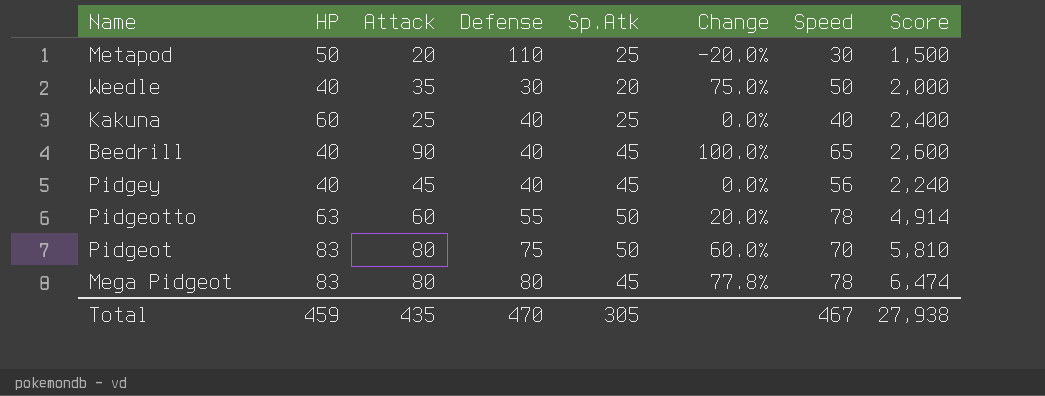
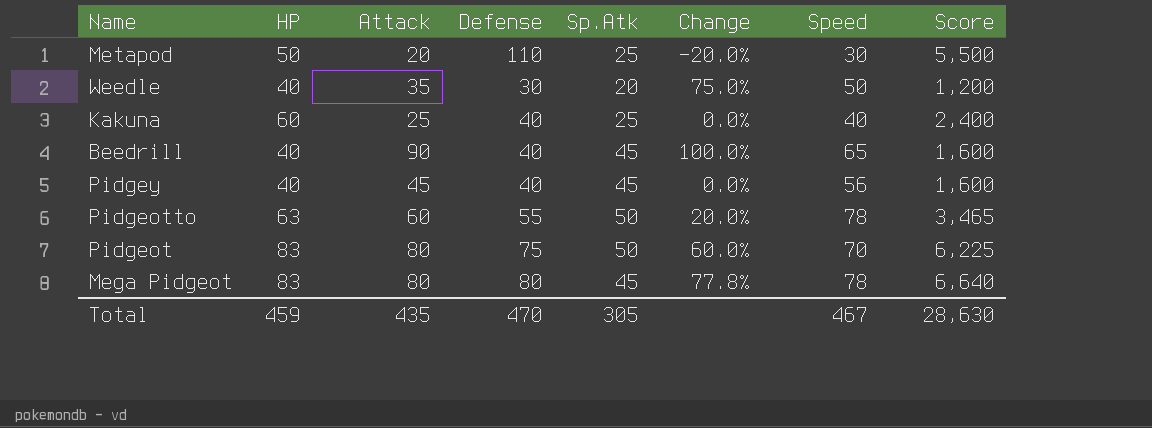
column Score | formula: [HP] * [Speed] -> [HP] * [Defense]
Total | Score: 27,938 -> 28,630

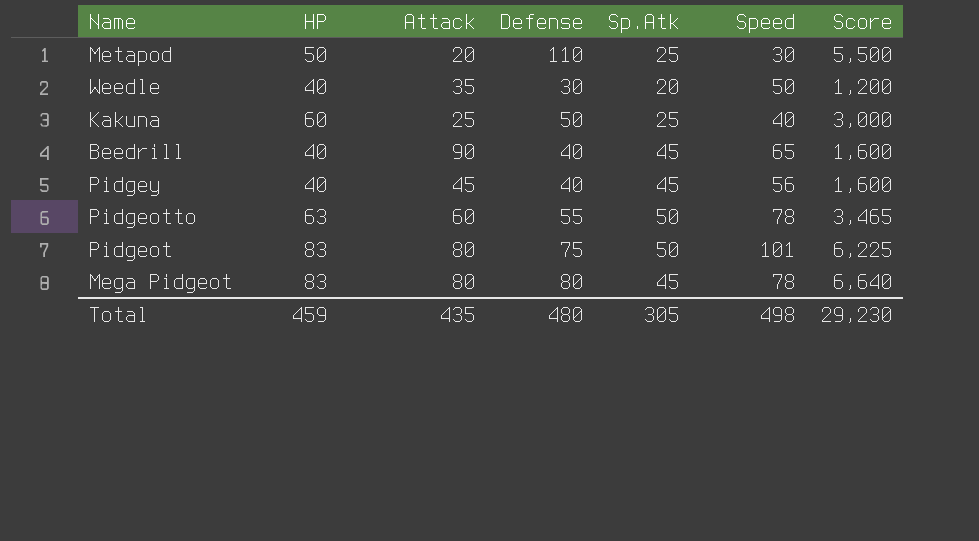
column Change | formula: ([Attack] - [Sp.Atk]) / [Sp.Atk] -> none
Kakuna | Defense: 40 -> 50
Kakuna | Score: 2,400 -> 3,000
Pidgeot | Speed: 70 -> 101
Total | Defense: 470 -> 480
Total | Speed: 467 -> 498
Total | Score: 28,630 -> 29,230

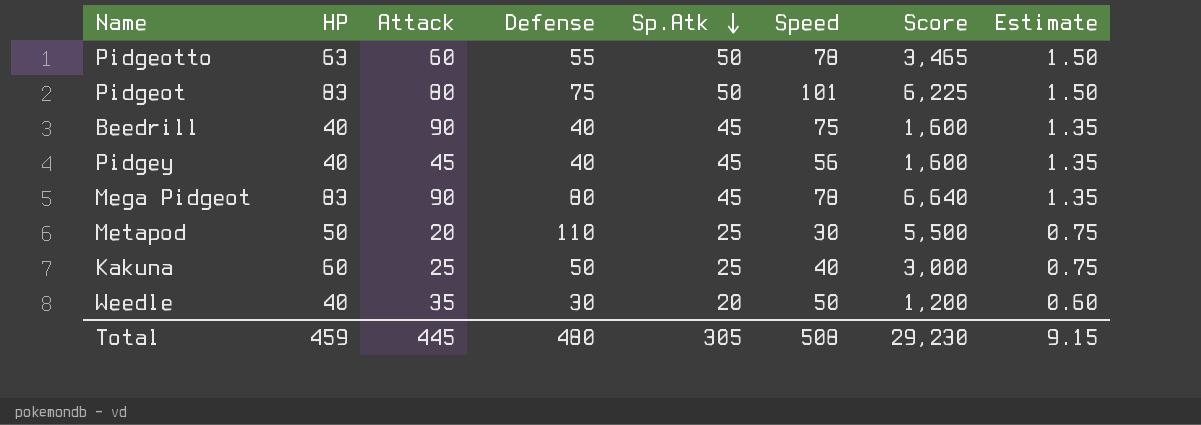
row order: none -> Sp.Atk descending
column Estimate | formula: none -> [Sp.Atk] * 0.03
Beedrill | Speed: 65 -> 75
Mega Pidgeot | Attack: 80 -> 90
Total | Attack: 435 -> 445
Total | Speed: 498 -> 508

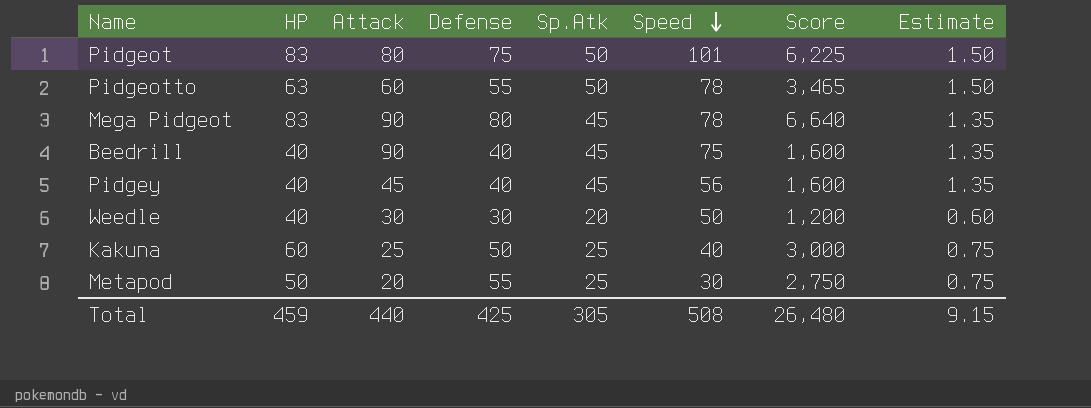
row order: Sp.Atk descending -> Speed descending
Weedle | Attack: 35 -> 30
Metapod | Defense: 110 -> 55
Metapod | Score: 5,500 -> 2,750
Total | Attack: 445 -> 440
Total | Defense: 480 -> 425
Total | Score: 29,230 -> 26,480

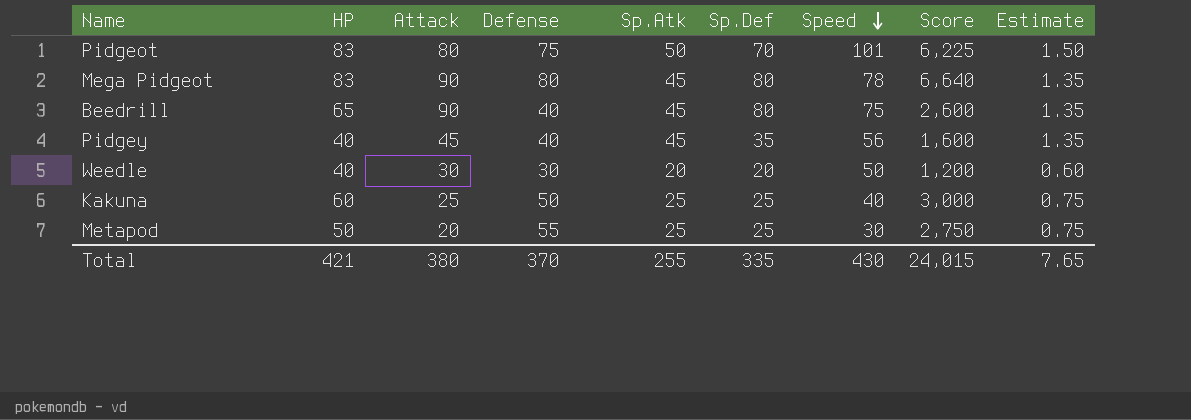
column Sp.Def | position: none -> 6
row Pidgeotto: 63 | 60 | 55 | 50 | 78 | 3,465 | 1.50 -> none
Beedrill | HP: 40 -> 65
Beedrill | Score: 1,600 -> 2,600
Total | HP: 459 -> 421
Total | Attack: 440 -> 380
Total | Defense: 425 -> 370
Total | Sp.Atk: 305 -> 255
Total | Speed: 508 -> 430
Total | Score: 26,480 -> 24,015
Total | Estimate: 9.15 -> 7.65

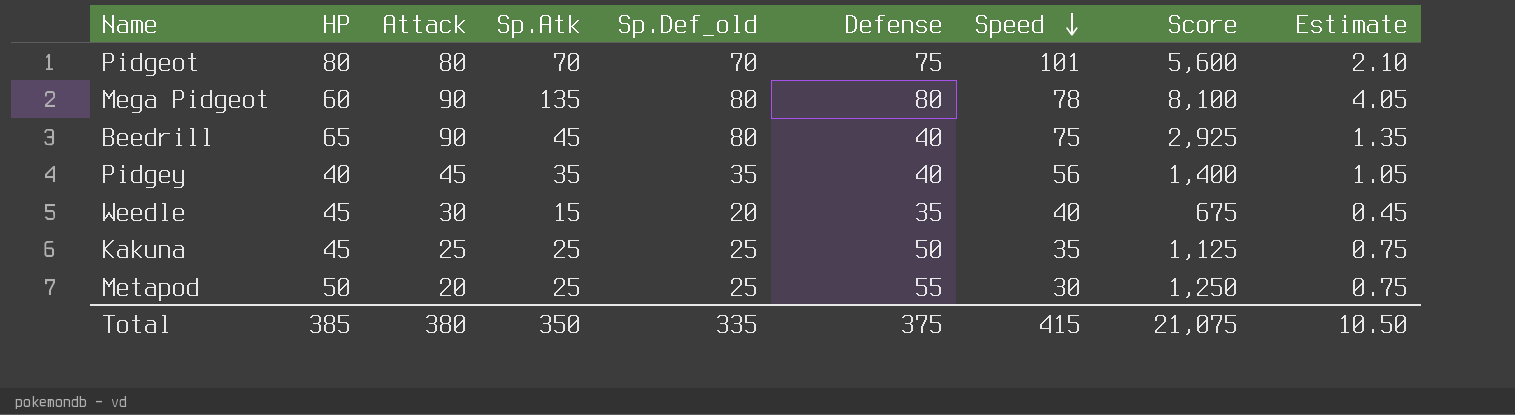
column name: Sp.Def -> Sp.Def_old
column Defense | position: 4 -> 6
column Score | formula: [HP] * [Defense] -> [HP] * [Sp.Atk]
Pidgeot | HP: 83 -> 80
Pidgeot | Sp.Atk: 50 -> 70
Pidgeot | Estimate: 1.50 -> 2.10
Mega Pidgeot | HP: 83 -> 60
Mega Pidgeot | Sp.Atk: 45 -> 135
Mega Pidgeot | Estimate: 1.35 -> 4.05
Pidgey | Sp.Atk: 45 -> 35
Pidgey | Estimate: 1.35 -> 1.05
Weedle | HP: 40 -> 45
Weedle | Sp.Atk: 20 -> 15
Weedle | Defense: 30 -> 35
Weedle | Speed: 50 -> 40
Weedle | Estimate: 0.60 -> 0.45
Kakuna | HP: 60 -> 45
Kakuna | Speed: 40 -> 35
Total | HP: 421 -> 385
Total | Sp.Atk: 255 -> 350
Total | Defense: 370 -> 375
Total | Speed: 430 -> 415
Total | Score: 24,015 -> 21,075
Total | Estimate: 7.65 -> 10.50

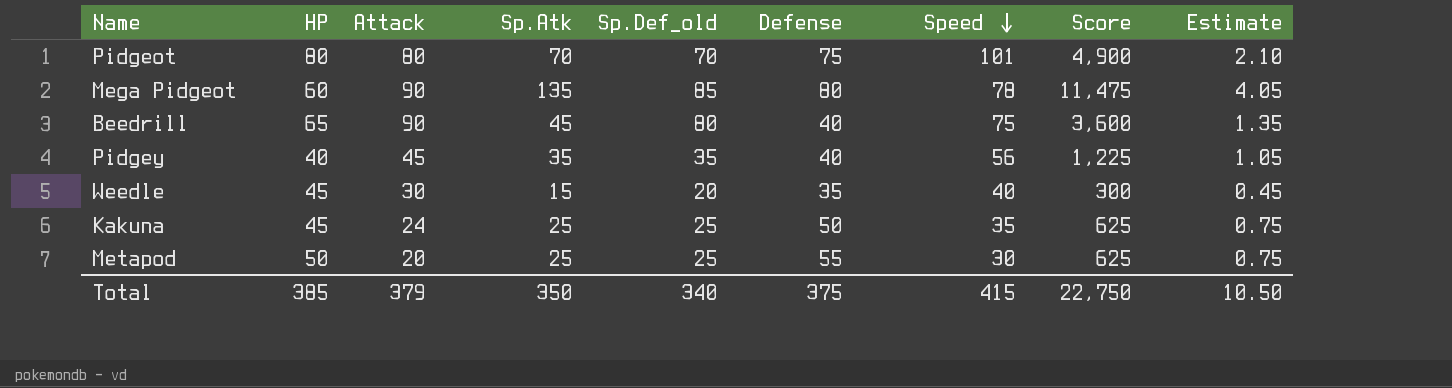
column Score | formula: [HP] * [Sp.Atk] -> [Sp.Atk] * [Sp.Def_old]
Mega Pidgeot | Sp.Def_old: 80 -> 85
Kakuna | Attack: 25 -> 24
Total | Attack: 380 -> 379
Total | Sp.Def_old: 335 -> 340
Total | Score: 21,075 -> 22,750

